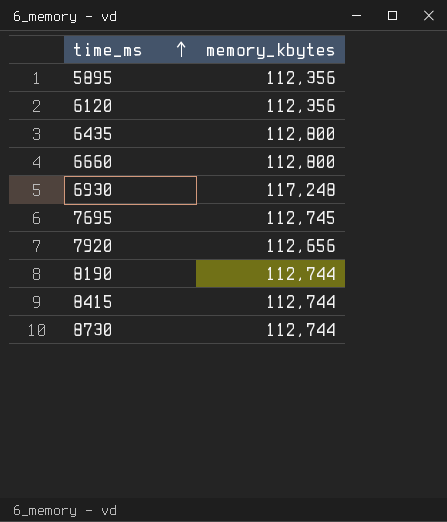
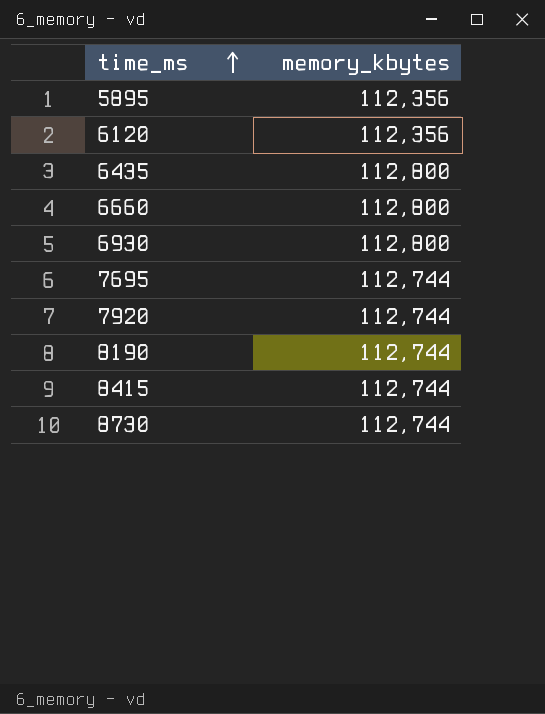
6930 | memory_kbytes: 117,248 -> 112,800
7695 | memory_kbytes: 112,745 -> 112,744
7920 | memory_kbytes: 112,656 -> 112,744

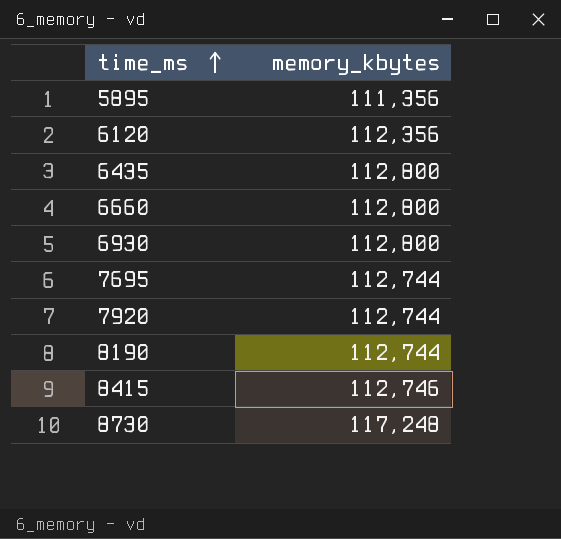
5895 | memory_kbytes: 112,356 -> 111,356
8415 | memory_kbytes: 112,744 -> 112,746
8730 | memory_kbytes: 112,744 -> 117,248

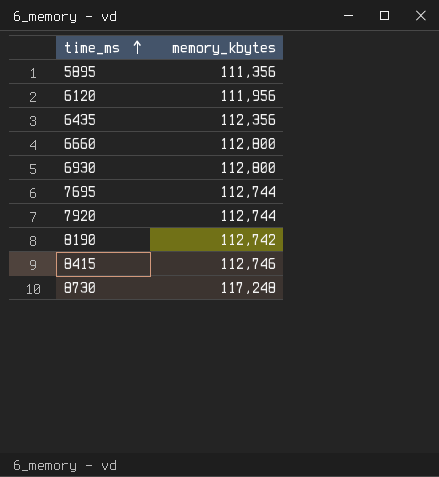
6120 | memory_kbytes: 112,356 -> 111,956
6435 | memory_kbytes: 112,800 -> 112,356
8190 | memory_kbytes: 112,744 -> 112,742

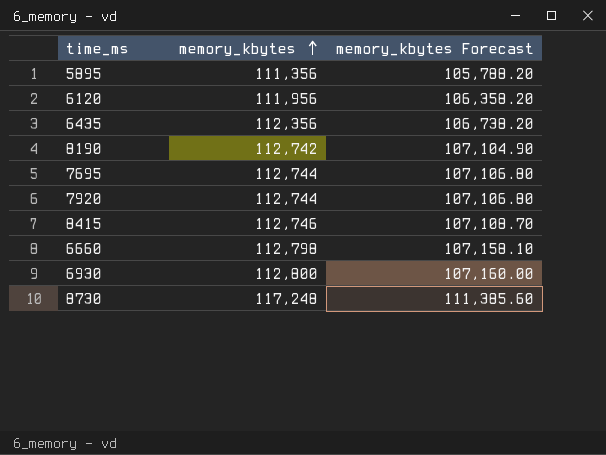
row order: time_ms ascending -> memory_kbytes ascending
column memory_kbytes Forecast | formula: none -> [memory_kbytes] * 0.95
6660 | memory_kbytes: 112,800 -> 112,798

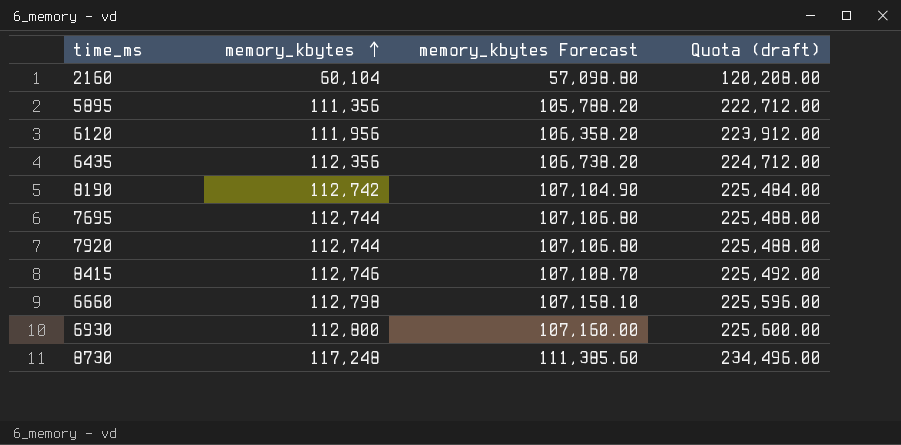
column Quota (draft) | formula: none -> [memory_kbytes] * 2
row 2160: none -> 60,104 | 57,098.80 | 120,208.00

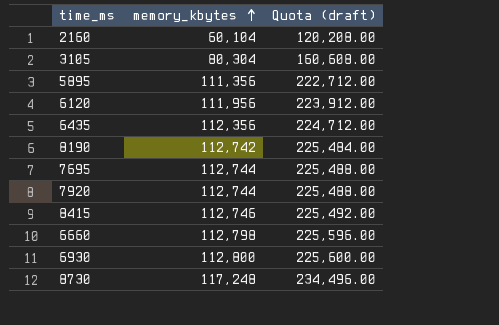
column memory_kbytes Forecast | formula: [memory_kbytes] * 0.95 -> none
row 3105: none -> 80,304 | 160,608.00

